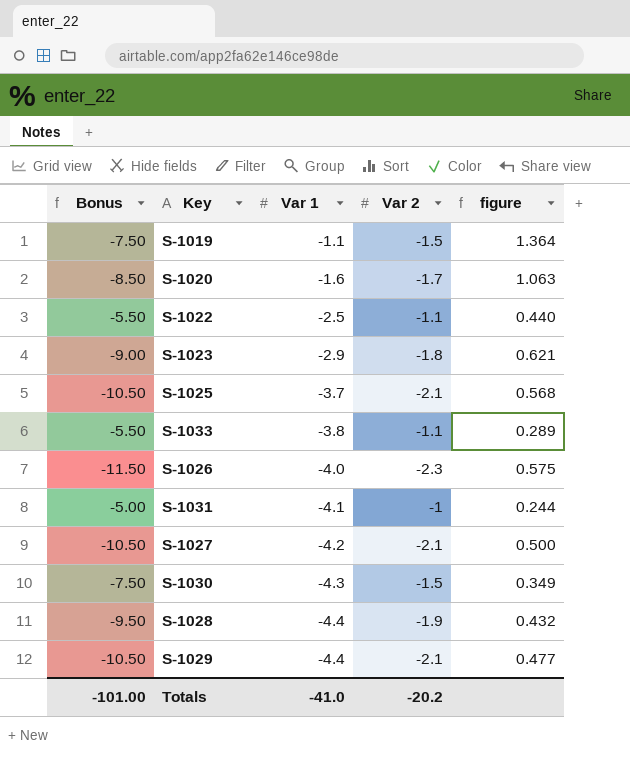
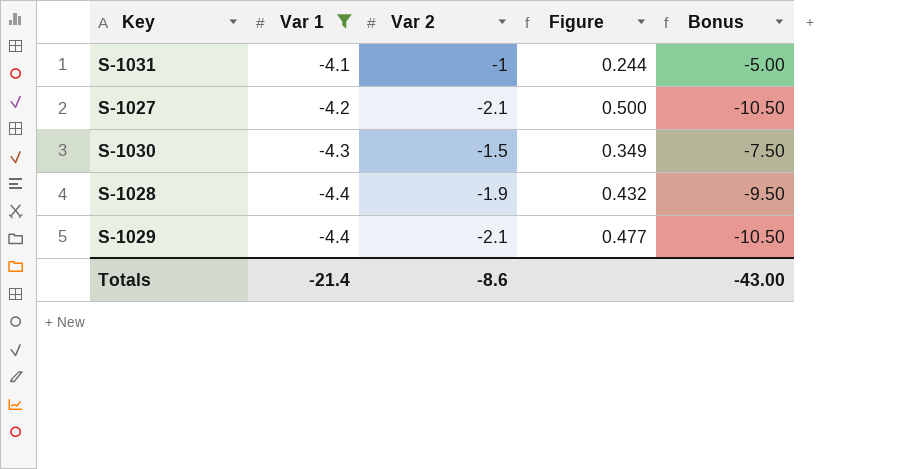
filter: none -> Var 1 <= -4.1
column name: figure -> Figure
column Bonus | position: 1 -> 5
Totals | Var 1: -41.0 -> -21.4
Totals | Var 2: -20.2 -> -8.6
Totals | Bonus: -101.00 -> -43.00

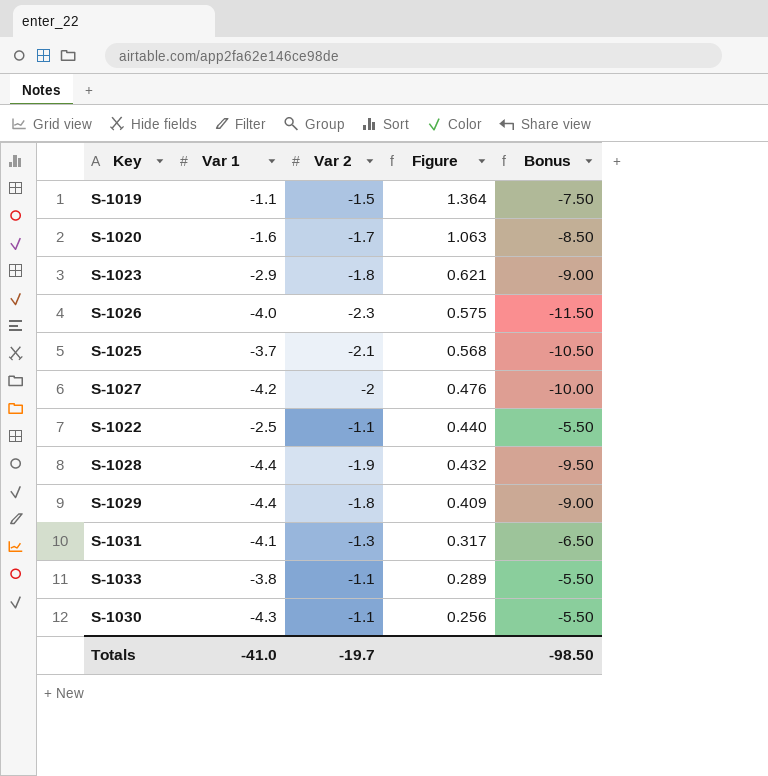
filter: Var 1 <= -4.1 -> none
row order: Var 1 descending -> Figure descending
S-1027 | Var 2: -2.1 -> -2
S-1027 | Figure: 0.500 -> 0.476
S-1027 | Bonus: -10.50 -> -10.00
S-1029 | Var 2: -2.1 -> -1.8
S-1029 | Figure: 0.477 -> 0.409
S-1029 | Bonus: -10.50 -> -9.00
S-1031 | Var 2: -1 -> -1.3
S-1031 | Figure: 0.244 -> 0.317
S-1031 | Bonus: -5.00 -> -6.50
S-1030 | Var 2: -1.5 -> -1.1
S-1030 | Figure: 0.349 -> 0.256
S-1030 | Bonus: -7.50 -> -5.50
Totals | Var 1: -21.4 -> -41.0
Totals | Var 2: -8.6 -> -19.7
Totals | Bonus: -43.00 -> -98.50

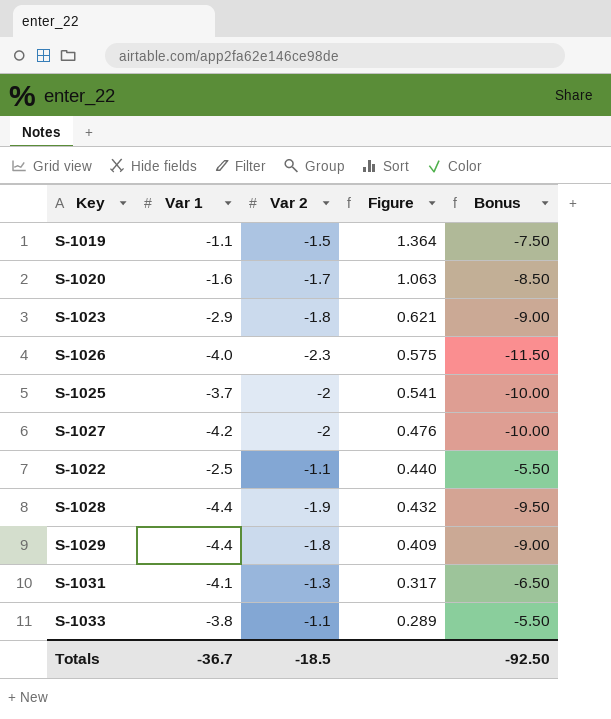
row S-1030: -4.3 | -1.1 | 0.256 | -5.50 -> none
S-1025 | Var 2: -2.1 -> -2
S-1025 | Figure: 0.568 -> 0.541
S-1025 | Bonus: -10.50 -> -10.00
Totals | Var 1: -41.0 -> -36.7
Totals | Var 2: -19.7 -> -18.5
Totals | Bonus: -98.50 -> -92.50

